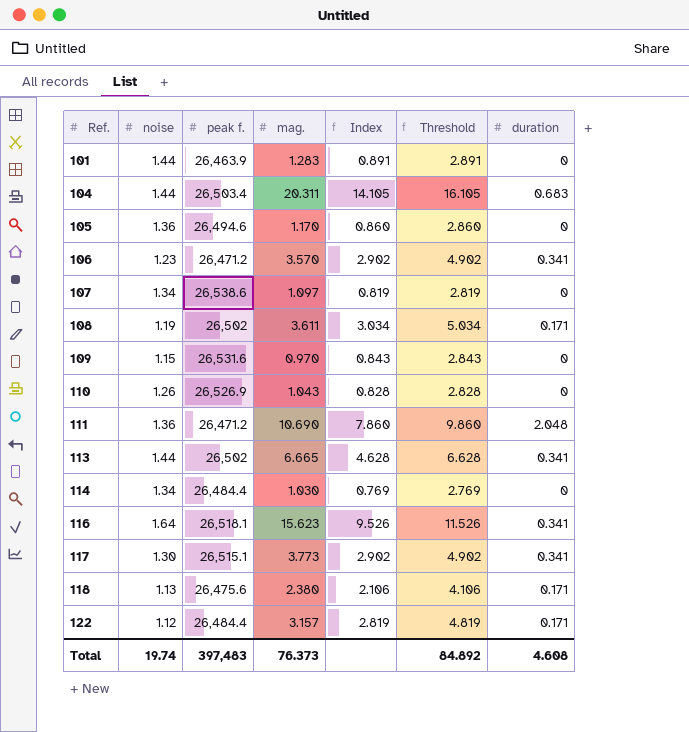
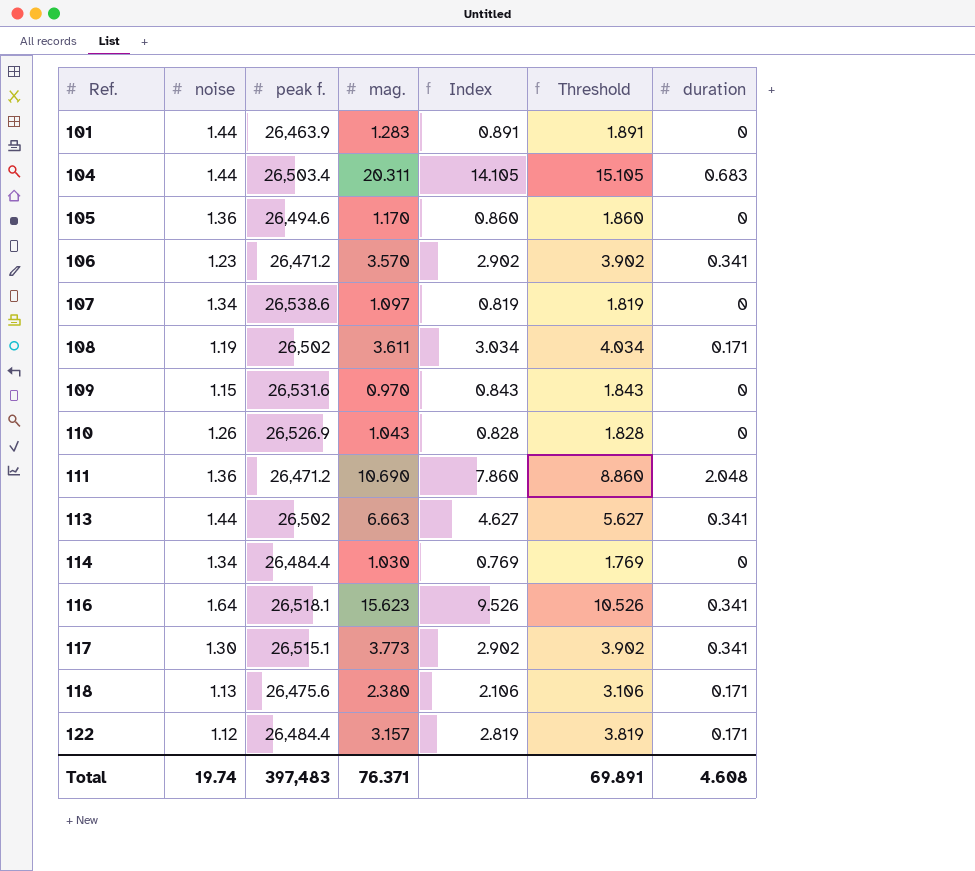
column Threshold | formula: [Index] + 2 -> [Index] + 1
113 | mag.: 6.665 -> 6.663
113 | Index: 4.628 -> 4.627
Total | mag.: 76.373 -> 76.371
Total | Threshold: 84.892 -> 69.891

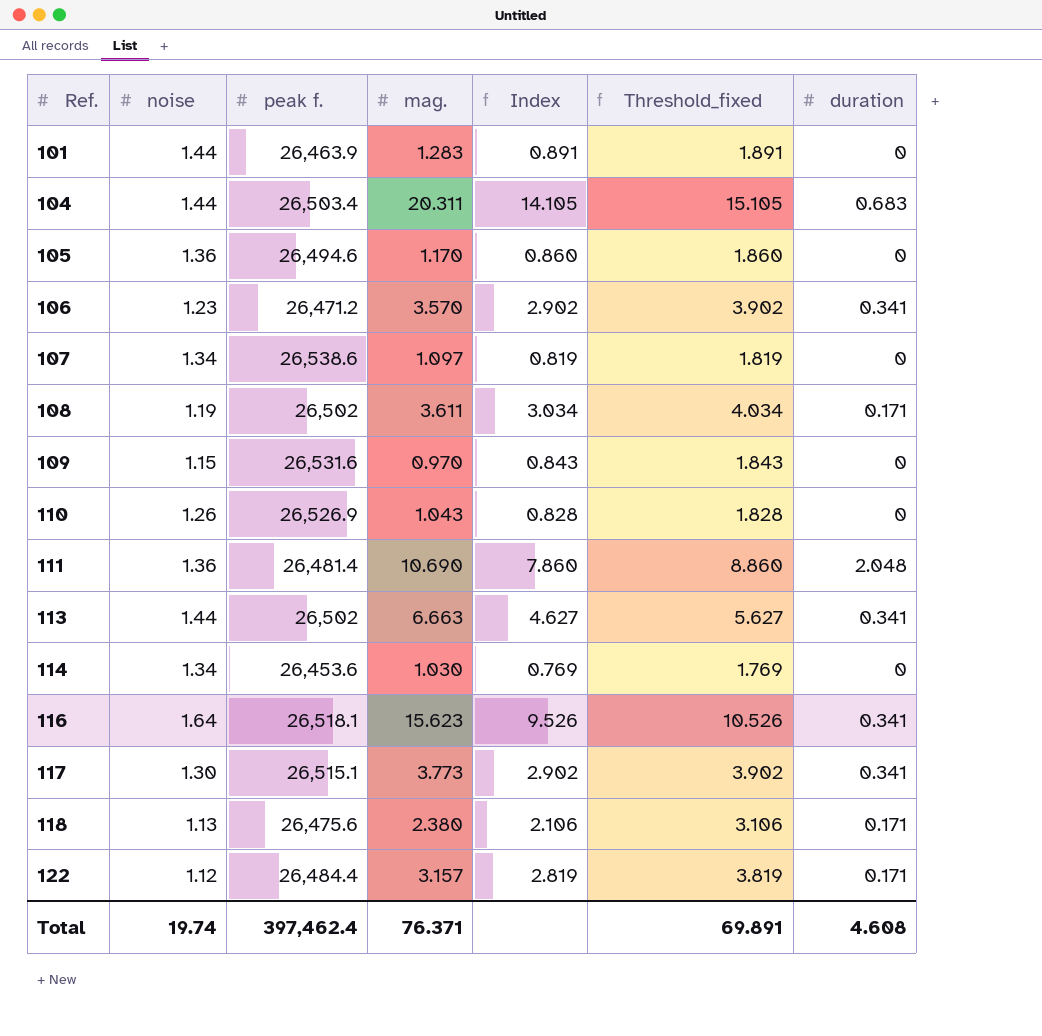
column name: Threshold -> Threshold_fixed
111 | peak f.: 26,471.2 -> 26,481.4
114 | peak f.: 26,484.4 -> 26,453.6
Total | peak f.: 397,483 -> 397,462.4

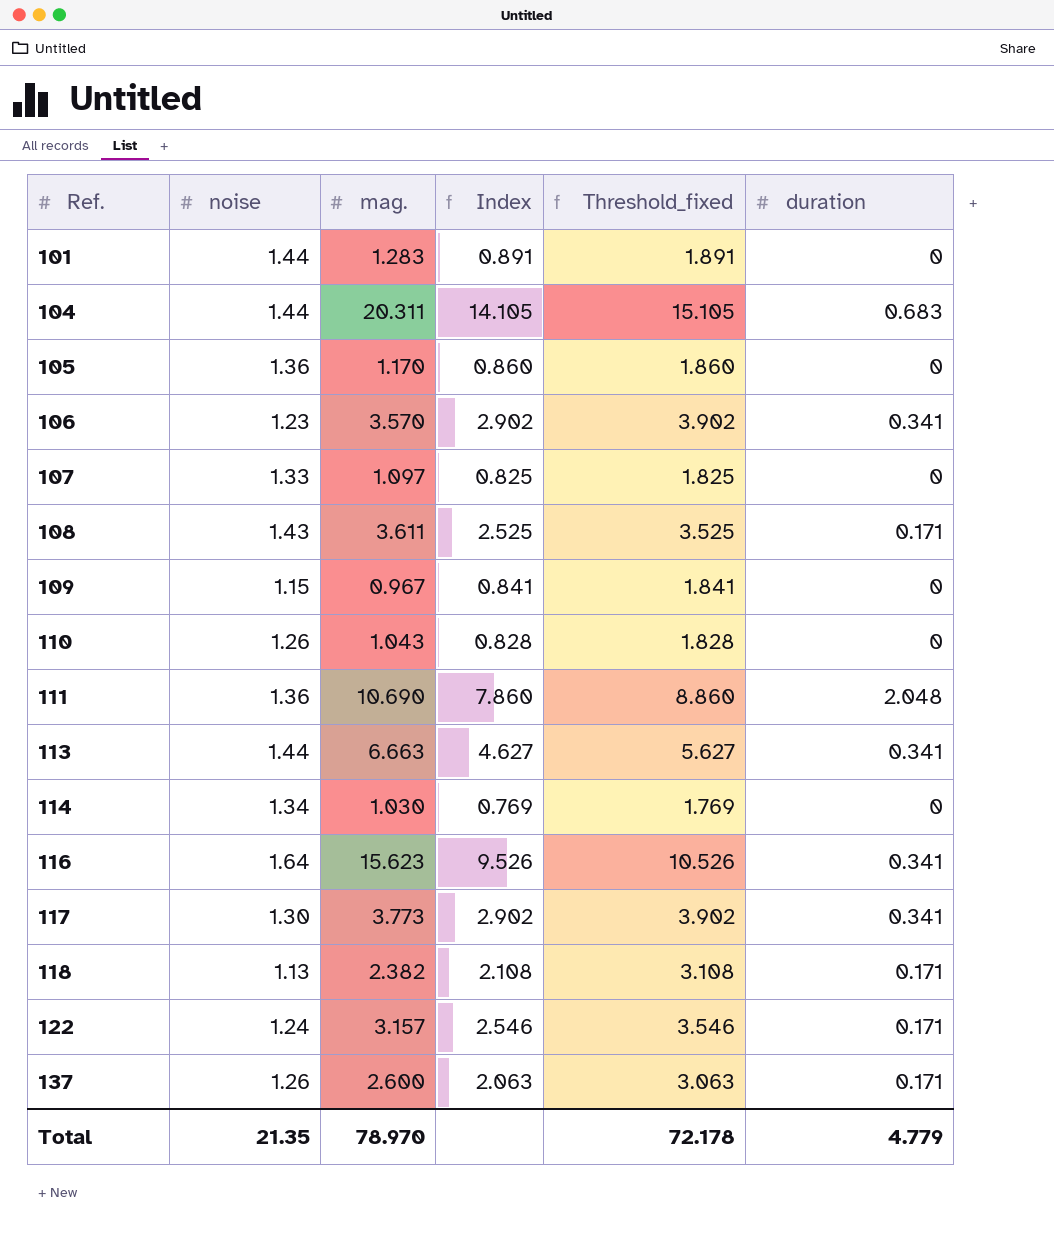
column peak f. | position: 3 -> none
107 | noise: 1.34 -> 1.33
107 | Index: 0.819 -> 0.825
107 | Threshold_fixed: 1.819 -> 1.825
108 | noise: 1.19 -> 1.43
108 | Index: 3.034 -> 2.525
108 | Threshold_fixed: 4.034 -> 3.525
109 | mag.: 0.970 -> 0.967
109 | Index: 0.843 -> 0.841
109 | Threshold_fixed: 1.843 -> 1.841
118 | mag.: 2.380 -> 2.382
118 | Index: 2.106 -> 2.108
118 | Threshold_fixed: 3.106 -> 3.108
122 | noise: 1.12 -> 1.24
122 | Index: 2.819 -> 2.546
122 | Threshold_fixed: 3.819 -> 3.546
row 137: none -> 1.26 | 2.600 | 2.063 | 3.063 | 0.171
Total | noise: 19.74 -> 21.35
Total | mag.: 76.371 -> 78.970
Total | Threshold_fixed: 69.891 -> 72.178
Total | duration: 4.608 -> 4.779

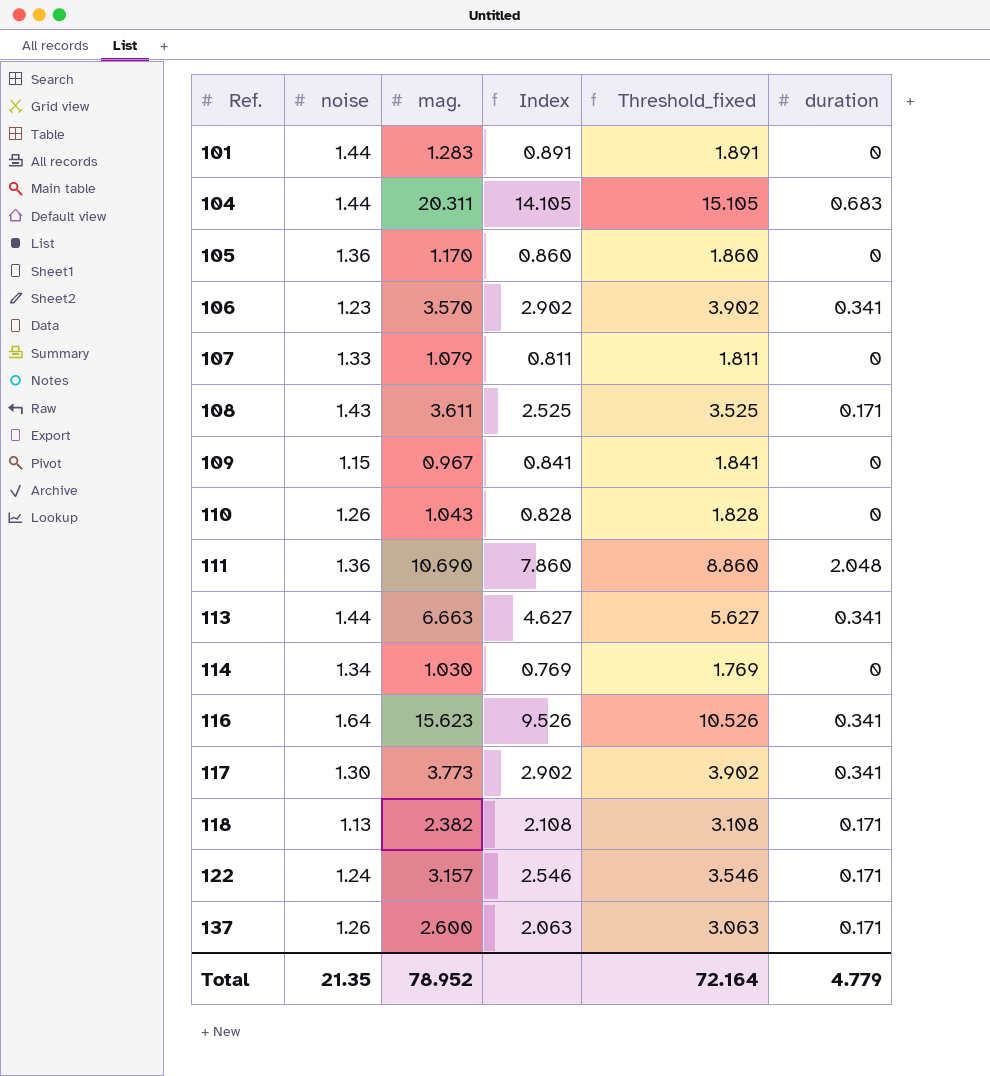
107 | mag.: 1.097 -> 1.079
107 | Index: 0.825 -> 0.811
107 | Threshold_fixed: 1.825 -> 1.811
Total | mag.: 78.970 -> 78.952
Total | Threshold_fixed: 72.178 -> 72.164

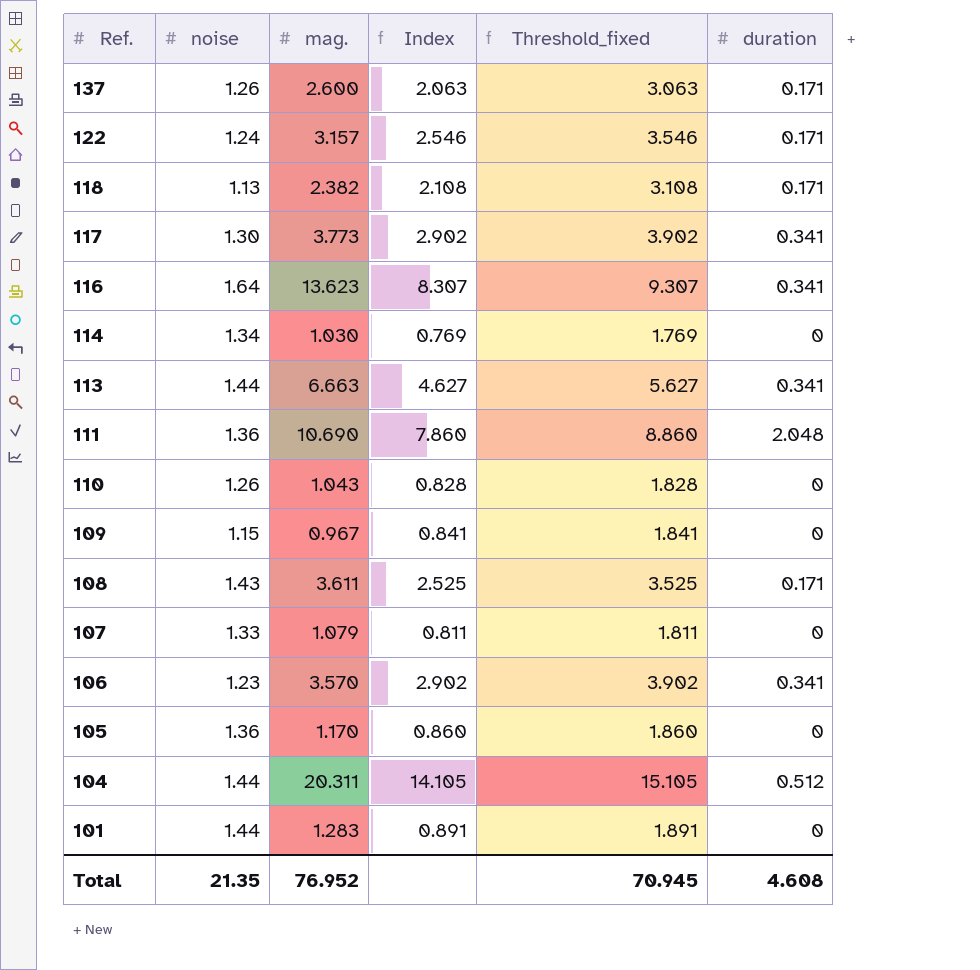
row order: Ref. ascending -> Ref. descending
116 | mag.: 15.623 -> 13.623
116 | Index: 9.526 -> 8.307
116 | Threshold_fixed: 10.526 -> 9.307
104 | duration: 0.683 -> 0.512
Total | mag.: 78.952 -> 76.952
Total | Threshold_fixed: 72.164 -> 70.945
Total | duration: 4.779 -> 4.608

